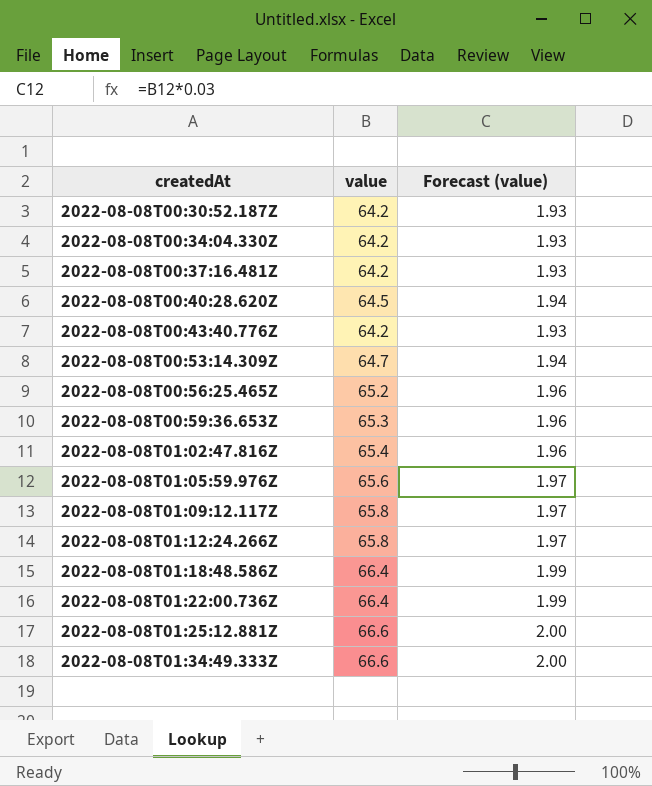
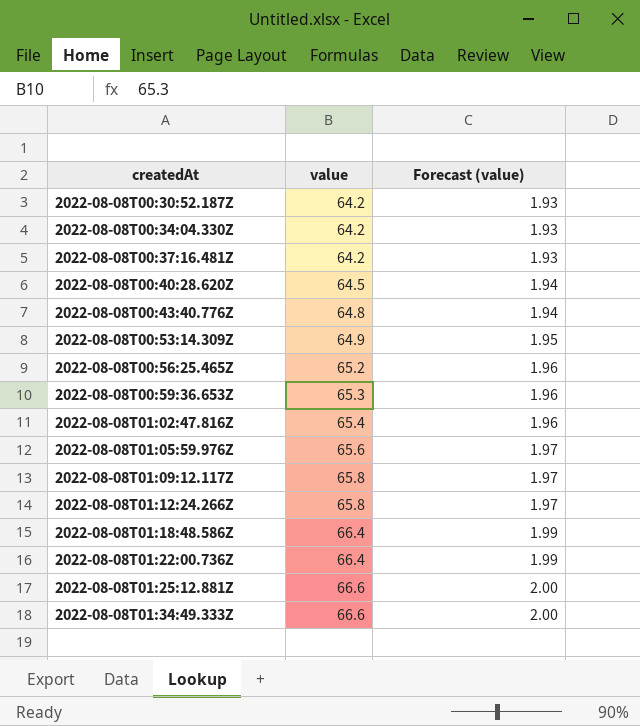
2022-08-08T00:43:40.776Z | value: 64.2 -> 64.8
2022-08-08T00:43:40.776Z | Forecast (value): 1.93 -> 1.94
2022-08-08T00:53:14.309Z | value: 64.7 -> 64.9
2022-08-08T00:53:14.309Z | Forecast (value): 1.94 -> 1.95

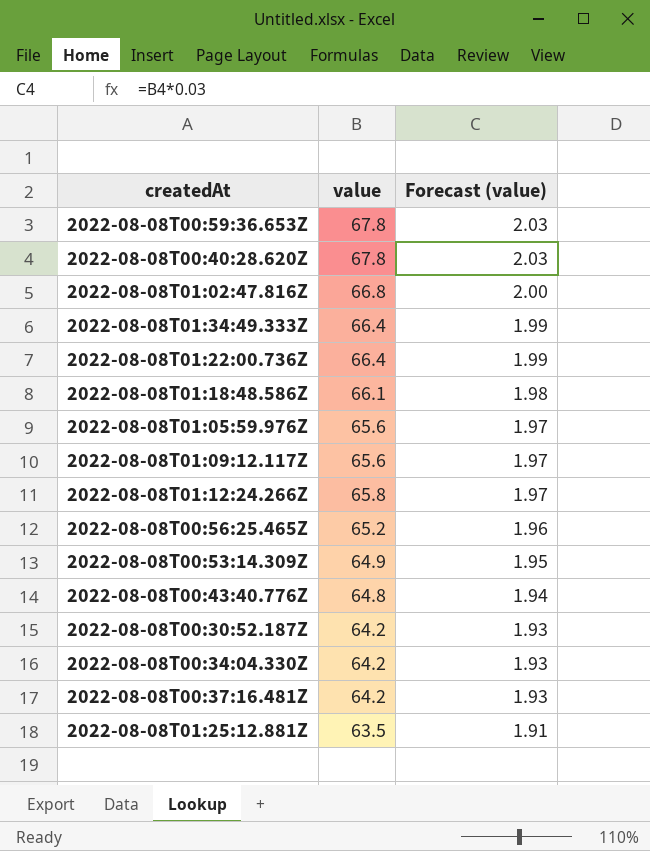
row order: createdAt ascending -> Forecast (value) descending
2022-08-08T00:59:36.653Z | value: 65.3 -> 67.8
2022-08-08T00:59:36.653Z | Forecast (value): 1.96 -> 2.03
2022-08-08T00:40:28.620Z | value: 64.5 -> 67.8
2022-08-08T00:40:28.620Z | Forecast (value): 1.94 -> 2.03
2022-08-08T01:02:47.816Z | value: 65.4 -> 66.8
2022-08-08T01:02:47.816Z | Forecast (value): 1.96 -> 2.00
2022-08-08T01:34:49.333Z | value: 66.6 -> 66.4
2022-08-08T01:34:49.333Z | Forecast (value): 2.00 -> 1.99
2022-08-08T01:18:48.586Z | value: 66.4 -> 66.1
2022-08-08T01:18:48.586Z | Forecast (value): 1.99 -> 1.98
2022-08-08T01:09:12.117Z | value: 65.8 -> 65.6
2022-08-08T01:25:12.881Z | value: 66.6 -> 63.5
2022-08-08T01:25:12.881Z | Forecast (value): 2.00 -> 1.91

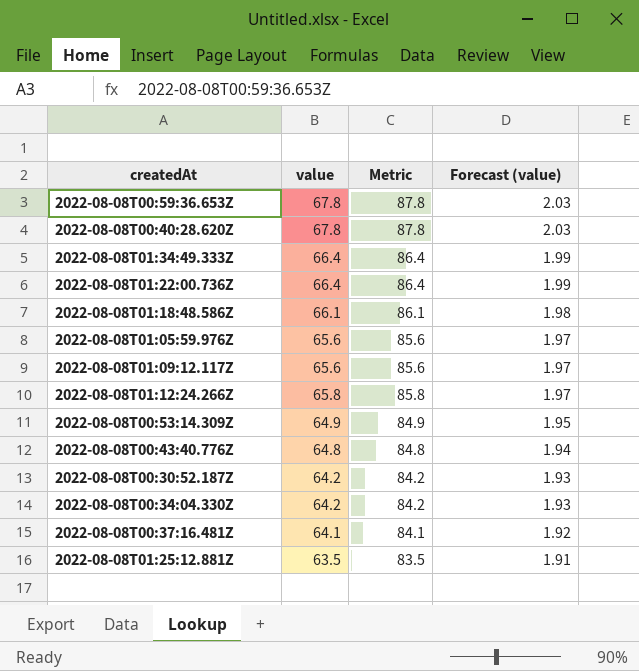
column Metric | formula: none -> [value] + 20
row 2022-08-08T01:02:47.816Z: 66.8 | 2.00 -> none
row 2022-08-08T00:56:25.465Z: 65.2 | 1.96 -> none
2022-08-08T00:37:16.481Z | value: 64.2 -> 64.1
2022-08-08T00:37:16.481Z | Forecast (value): 1.93 -> 1.92

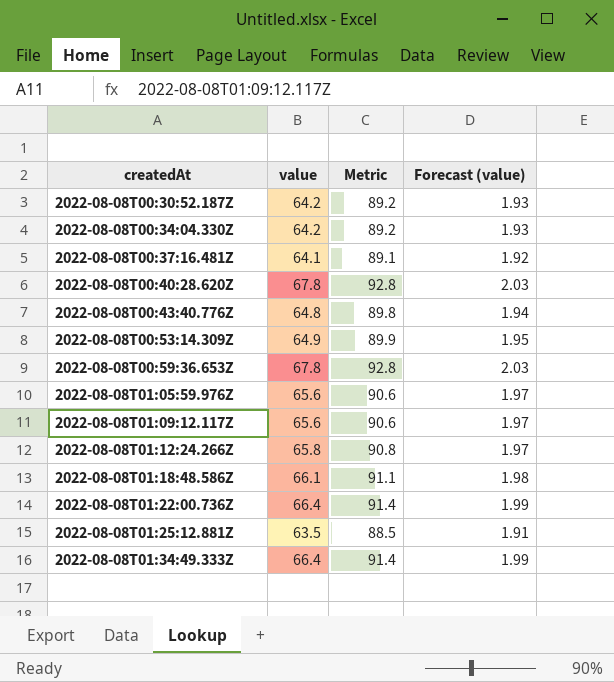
row order: Forecast (value) descending -> createdAt ascending
column Metric | formula: [value] + 20 -> [value] + 25

